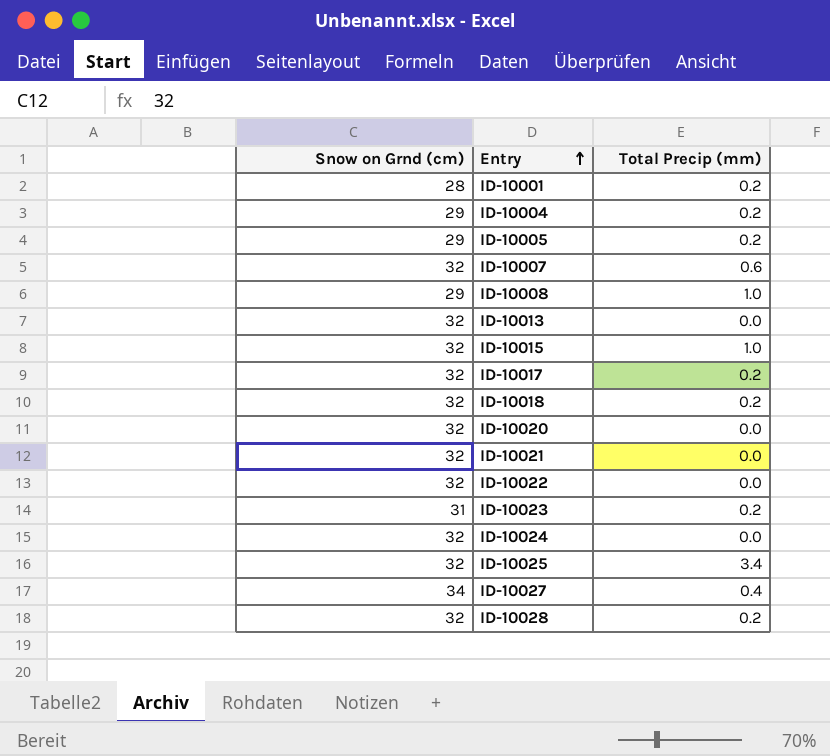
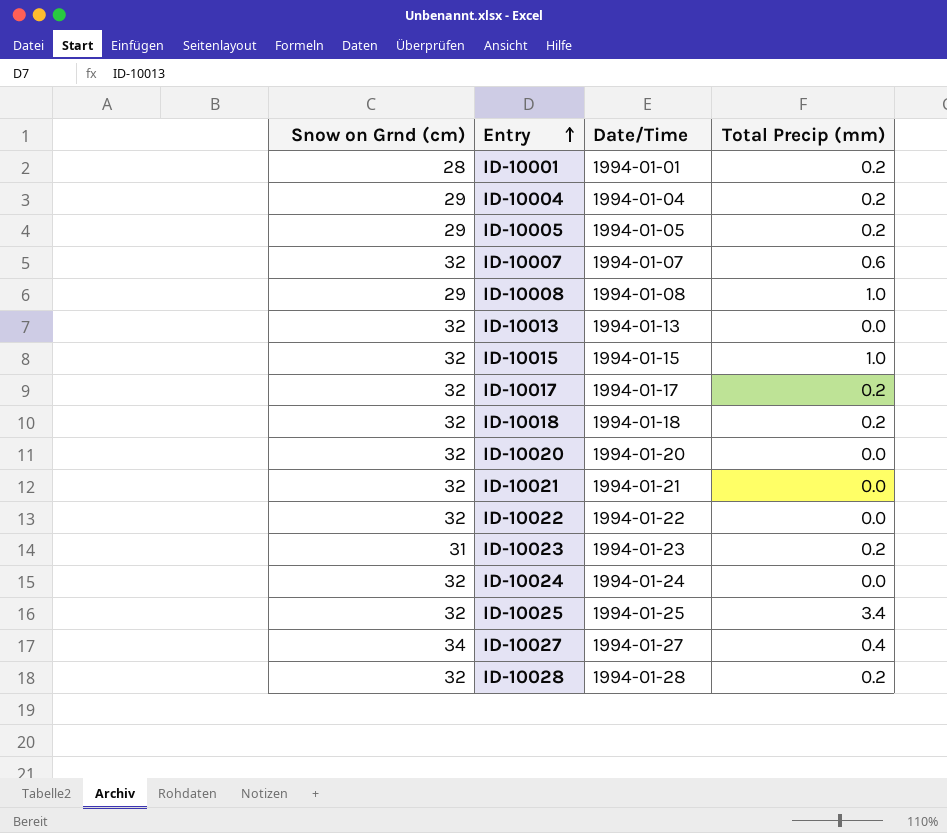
column Date/Time | position: none -> 3

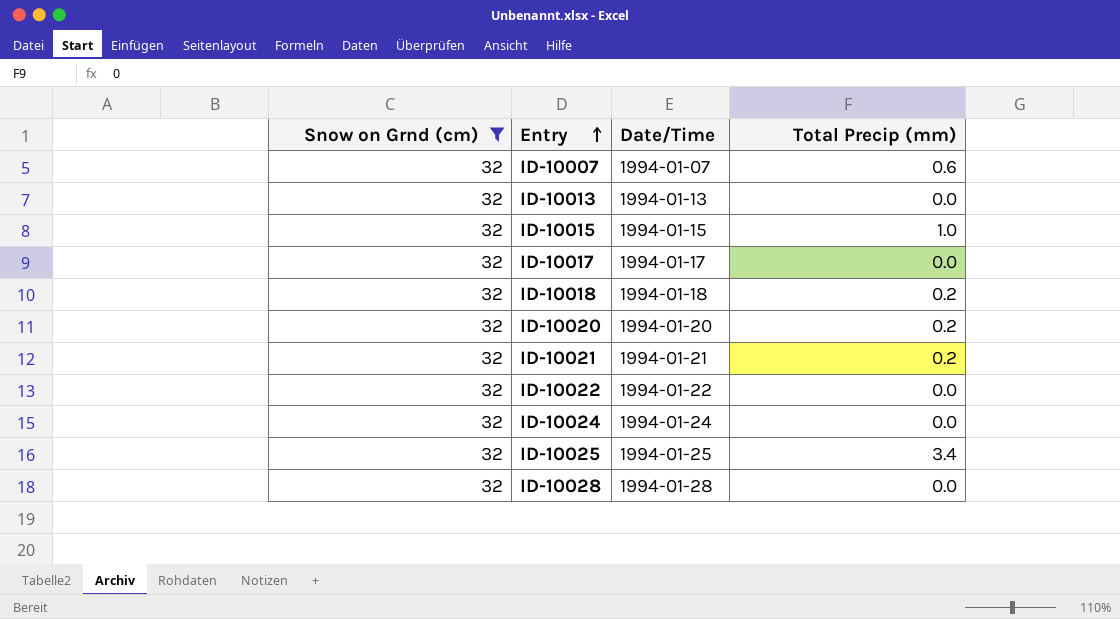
filter: none -> Snow on Grnd (cm) = 32
ID-10017 | Total Precip (mm): 0.2 -> 0.0
ID-10020 | Total Precip (mm): 0.0 -> 0.2
ID-10021 | Total Precip (mm): 0.0 -> 0.2
ID-10028 | Total Precip (mm): 0.2 -> 0.0

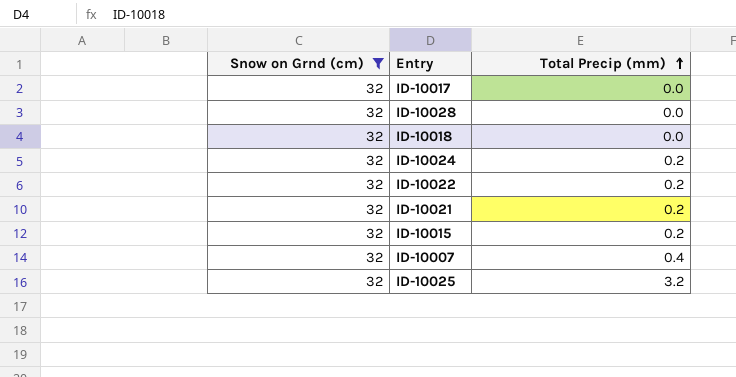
row order: Entry ascending -> Total Precip (mm) ascending
column Date/Time | position: 3 -> none
row ID-10013: 32 | 1994-01-13 | 0.0 -> none
row ID-10020: 32 | 1994-01-20 | 0.2 -> none
ID-10018 | Total Precip (mm): 0.2 -> 0.0
ID-10024 | Total Precip (mm): 0.0 -> 0.2
ID-10022 | Total Precip (mm): 0.0 -> 0.2
ID-10015 | Total Precip (mm): 1.0 -> 0.2
ID-10007 | Total Precip (mm): 0.6 -> 0.4
ID-10025 | Total Precip (mm): 3.4 -> 3.2

